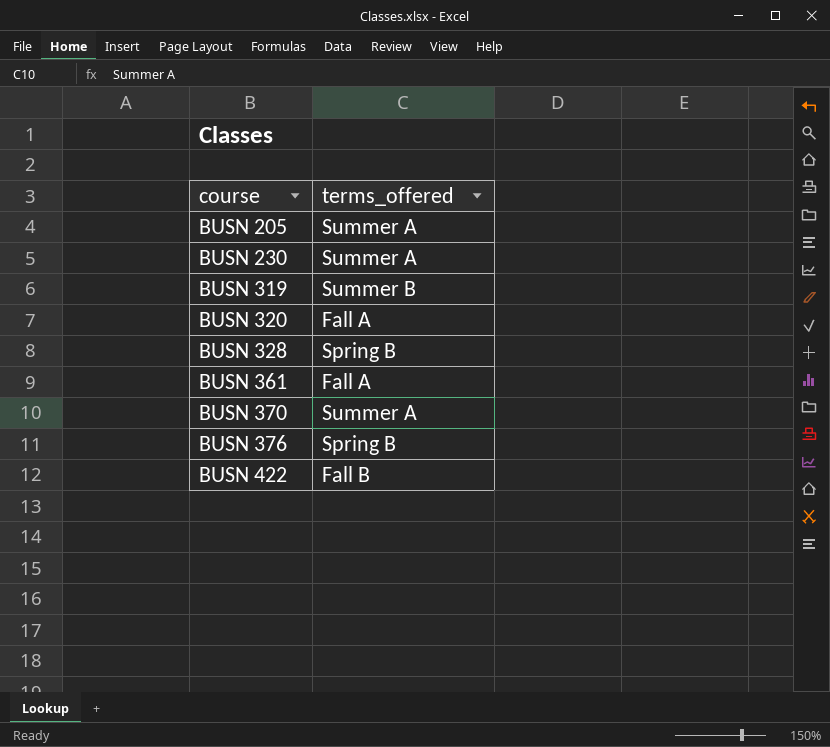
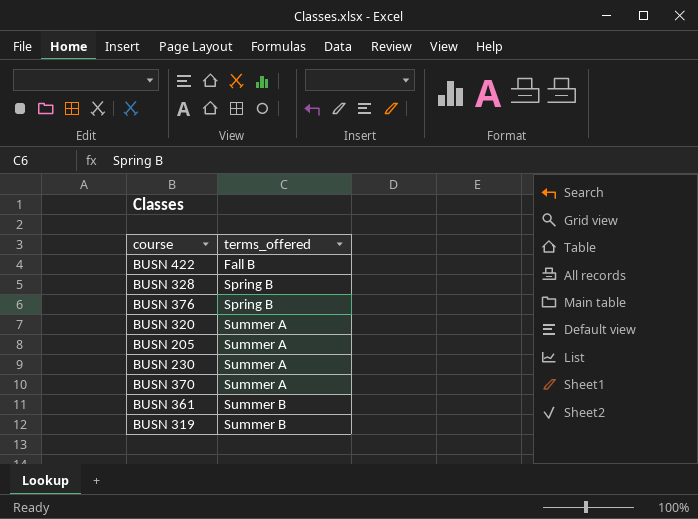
row order: course ascending -> terms_offered ascending
BUSN 320 | terms_offered: Fall A -> Summer A
BUSN 361 | terms_offered: Fall A -> Summer B

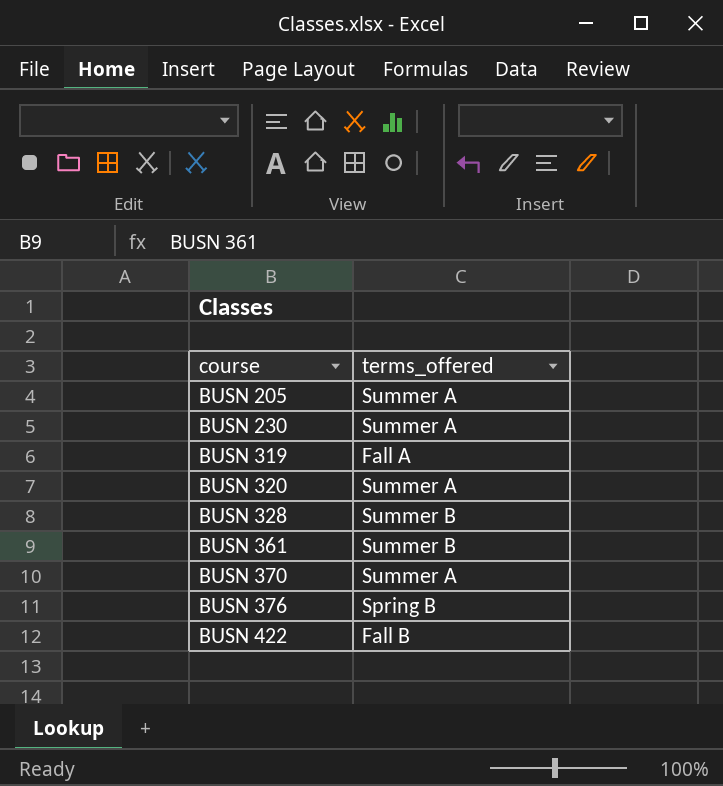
row order: terms_offered ascending -> course ascending
BUSN 319 | terms_offered: Summer B -> Fall A
BUSN 328 | terms_offered: Spring B -> Summer B

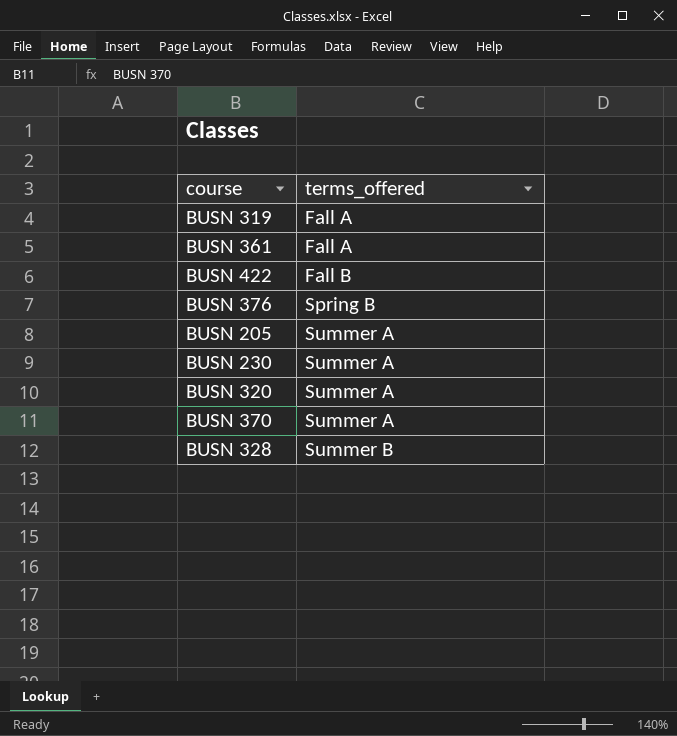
row order: course ascending -> terms_offered ascending
BUSN 361 | terms_offered: Summer B -> Fall A

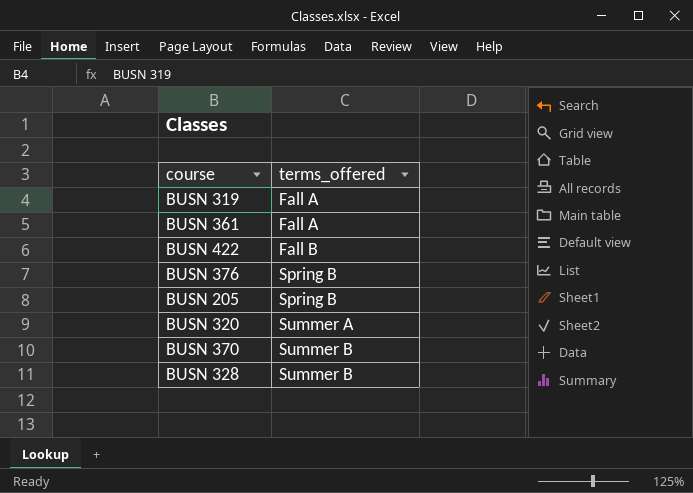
row BUSN 230: Summer A -> none
BUSN 205 | terms_offered: Summer A -> Spring B
BUSN 370 | terms_offered: Summer A -> Summer B

